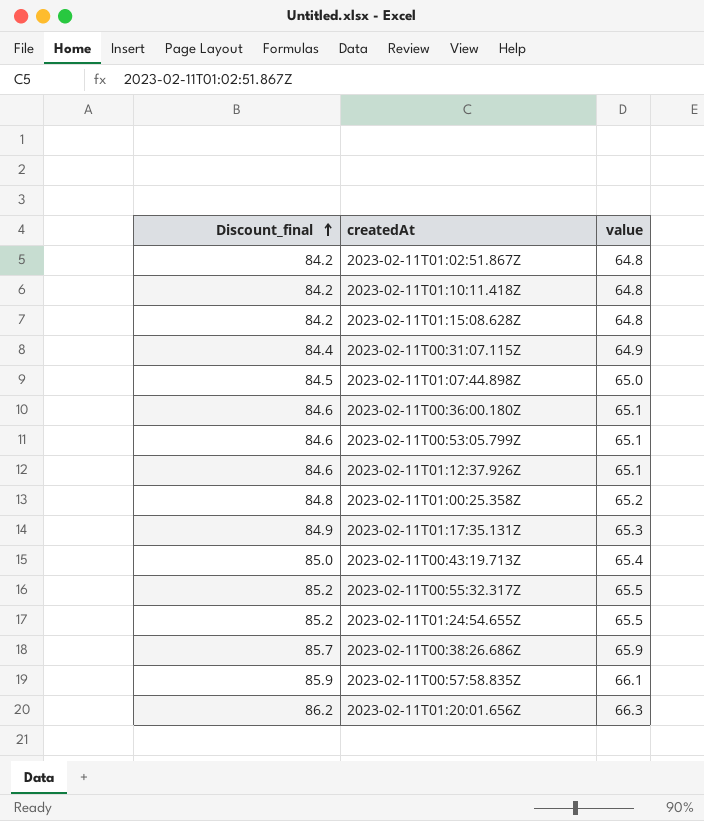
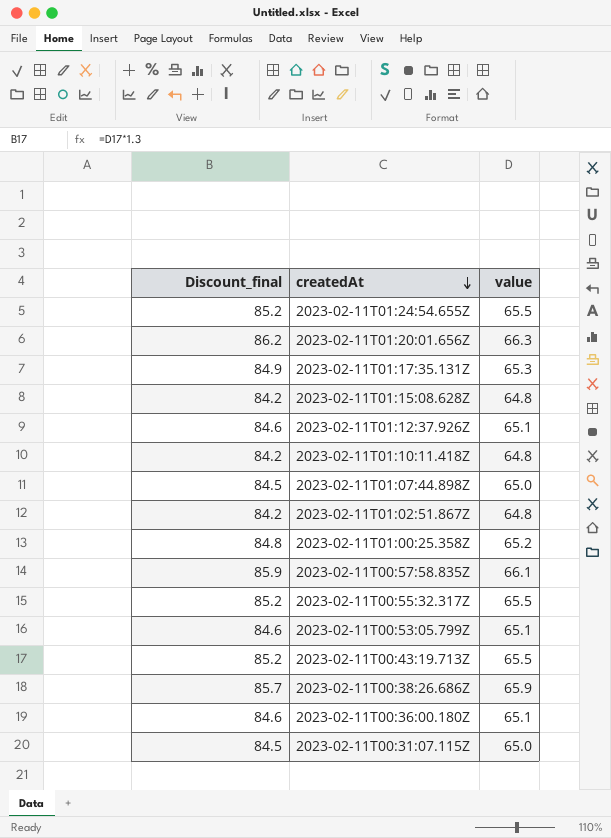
row order: Discount_final ascending -> createdAt descending
2023-02-11T00:43:19.713Z | Discount_final: 85.0 -> 85.2
2023-02-11T00:43:19.713Z | value: 65.4 -> 65.5
2023-02-11T00:31:07.115Z | Discount_final: 84.4 -> 84.5
2023-02-11T00:31:07.115Z | value: 64.9 -> 65.0

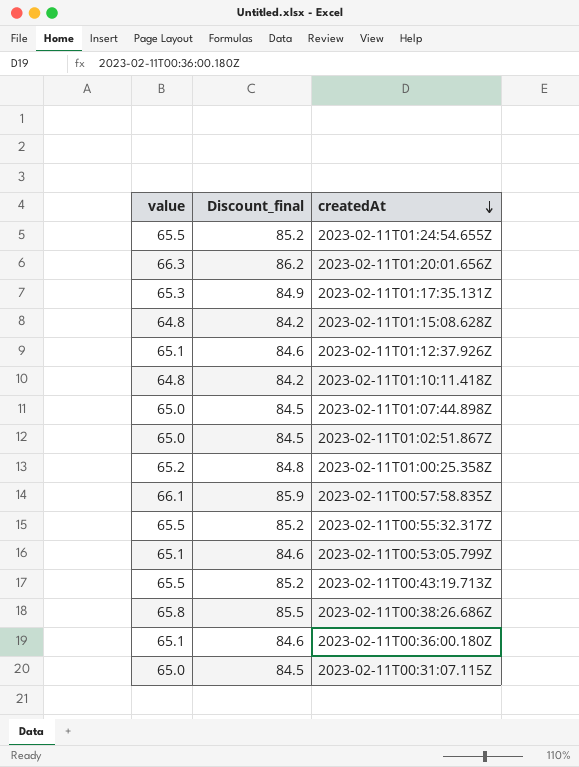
column value | position: 3 -> 1
2023-02-11T01:02:51.867Z | value: 64.8 -> 65.0
2023-02-11T01:02:51.867Z | Discount_final: 84.2 -> 84.5
2023-02-11T00:38:26.686Z | value: 65.9 -> 65.8
2023-02-11T00:38:26.686Z | Discount_final: 85.7 -> 85.5

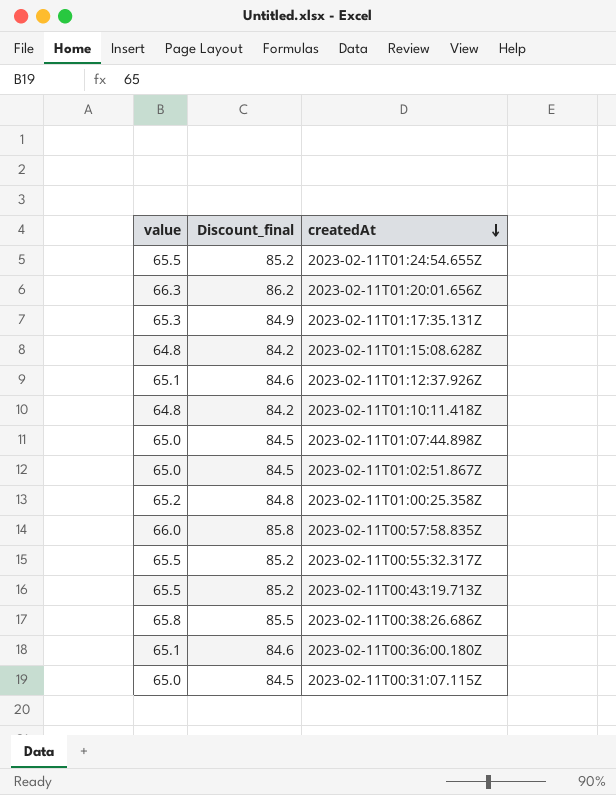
row 2023-02-11T00:53:05.799Z: 65.1 | 84.6 -> none
2023-02-11T00:57:58.835Z | value: 66.1 -> 66.0
2023-02-11T00:57:58.835Z | Discount_final: 85.9 -> 85.8

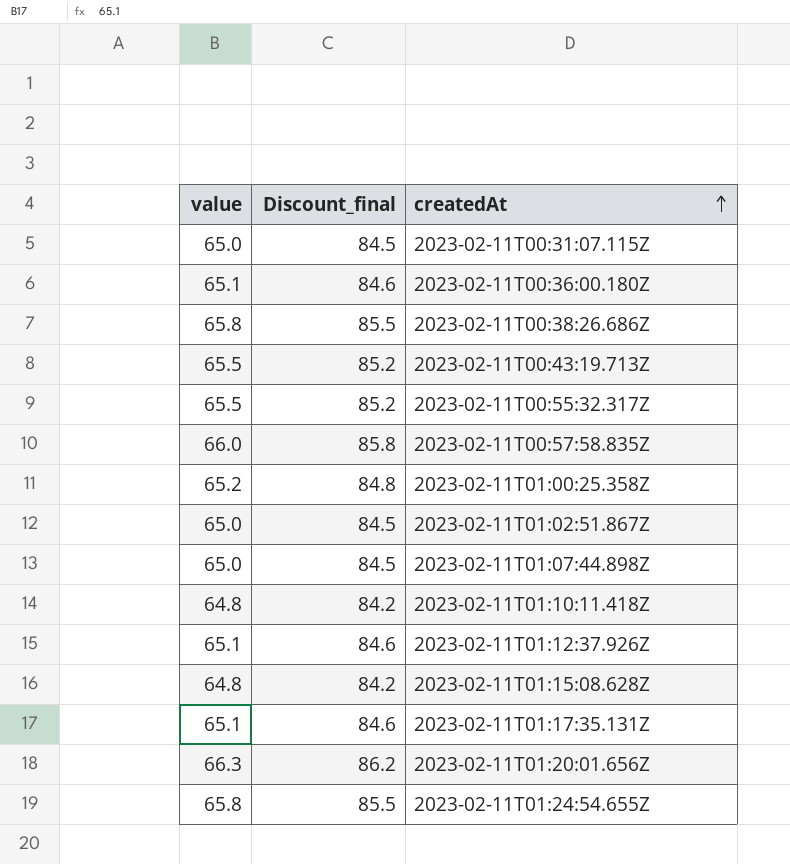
row order: createdAt descending -> createdAt ascending
2023-02-11T01:17:35.131Z | value: 65.3 -> 65.1
2023-02-11T01:17:35.131Z | Discount_final: 84.9 -> 84.6
2023-02-11T01:24:54.655Z | value: 65.5 -> 65.8
2023-02-11T01:24:54.655Z | Discount_final: 85.2 -> 85.5

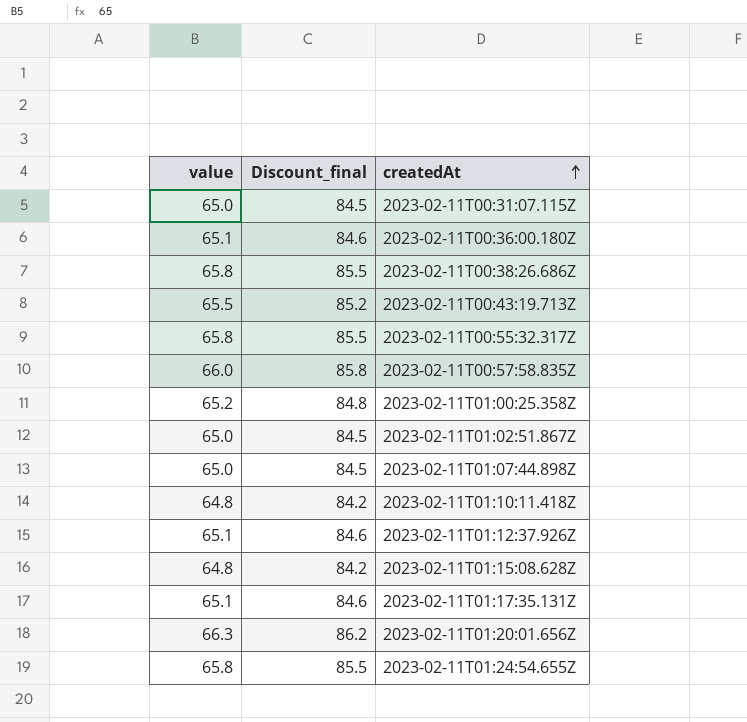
2023-02-11T00:55:32.317Z | value: 65.5 -> 65.8
2023-02-11T00:55:32.317Z | Discount_final: 85.2 -> 85.5

